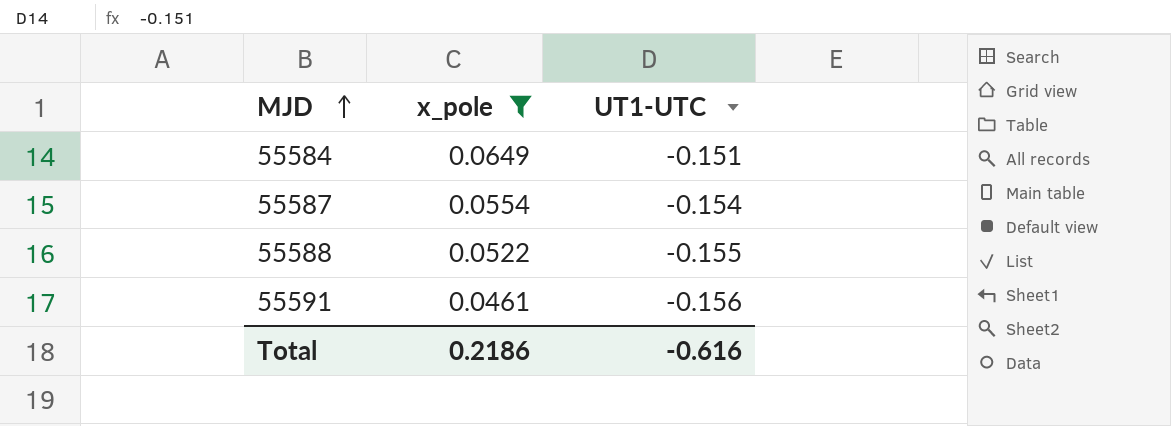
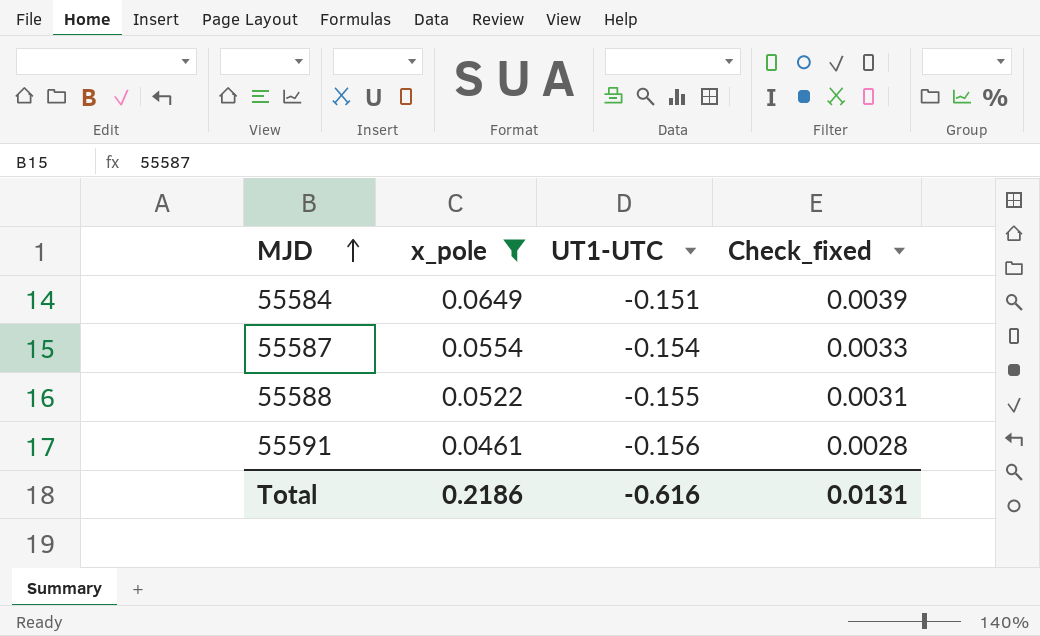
column Check_fixed | formula: none -> [x_pole] * 0.06

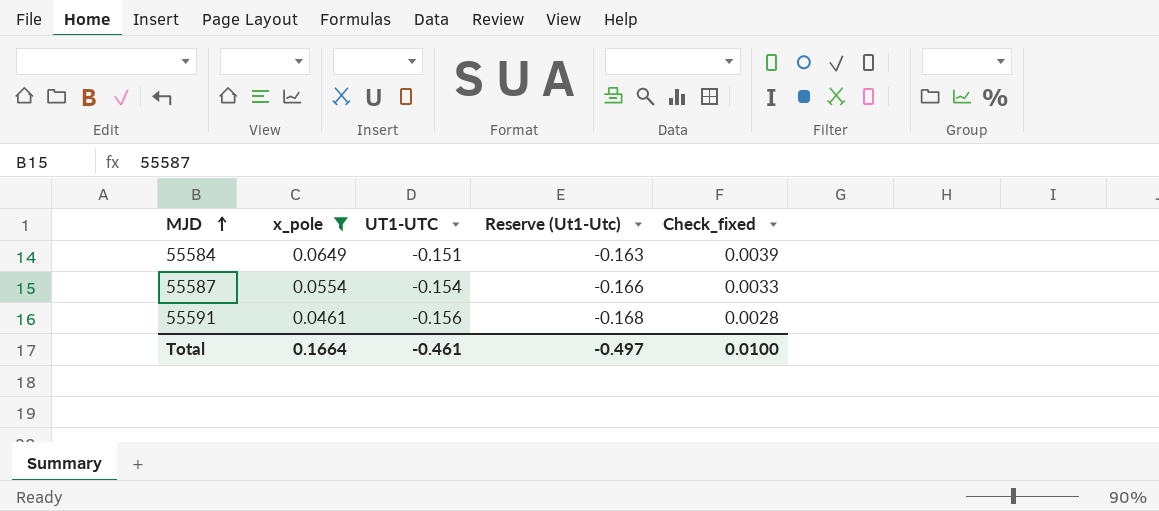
column Reserve (Ut1-Utc) | formula: none -> [UT1-UTC] * 1.08
row 55588: 0.0522 | -0.155 | 0.0031 -> none
Total | x_pole: 0.2186 -> 0.1664
Total | UT1-UTC: -0.616 -> -0.461
Total | Check_fixed: 0.0131 -> 0.0100

